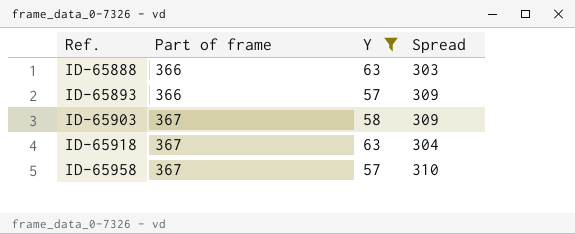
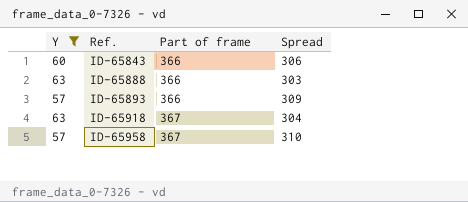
column Y | position: 3 -> 1
row ID-65903: 367 | 58 | 309 -> none
row ID-65843: none -> 60 | 366 | 306

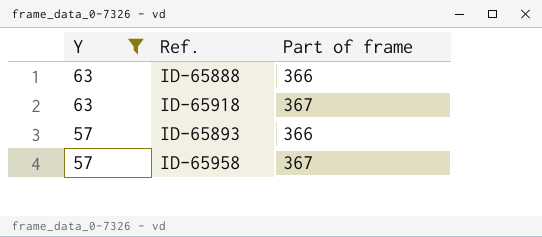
row order: Ref. ascending -> Y descending
column Spread | formula: [Part of frame] - [Y] -> none
row ID-65843: 60 | 366 | 306 -> none

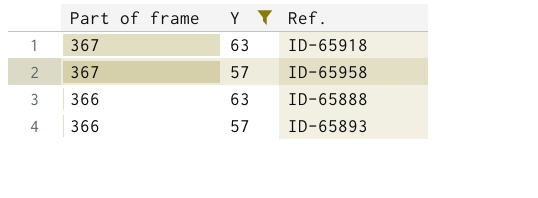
row order: Y descending -> Part of frame descending
column Part of frame | position: 3 -> 1

